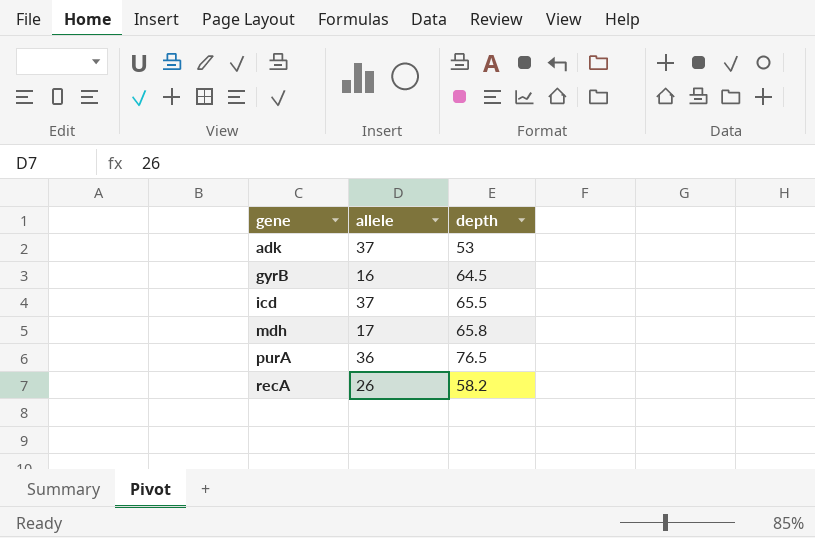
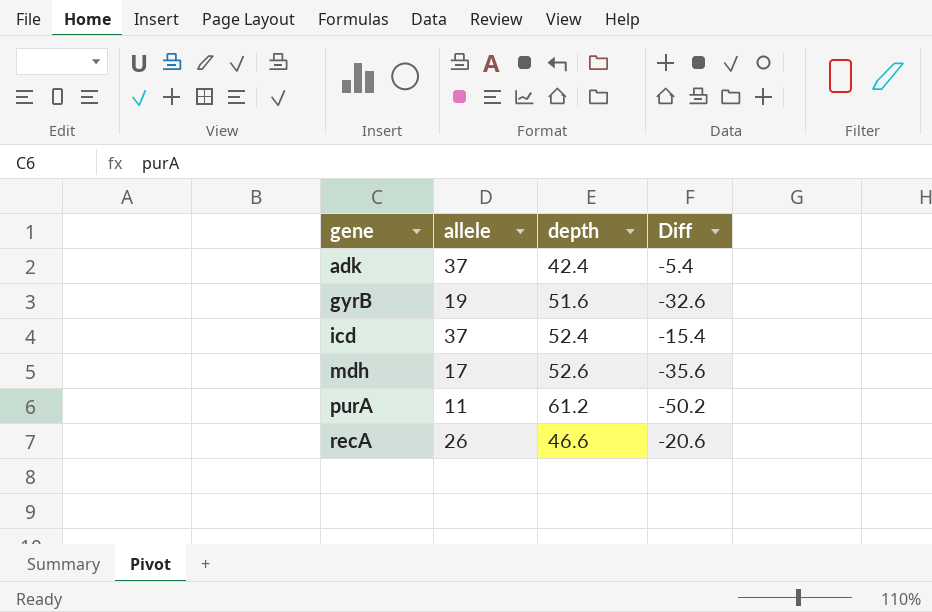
column Diff | formula: none -> [allele] - [depth]
adk | depth: 53 -> 42.4
gyrB | allele: 16 -> 19
gyrB | depth: 64.5 -> 51.6
icd | depth: 65.5 -> 52.4
mdh | depth: 65.8 -> 52.6
purA | allele: 36 -> 11
purA | depth: 76.5 -> 61.2
recA | depth: 58.2 -> 46.6

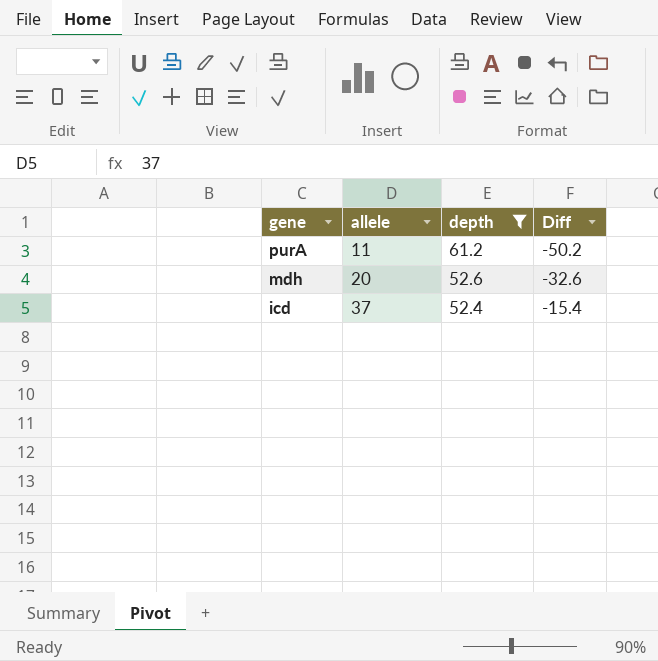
filter: none -> depth >= 52.4
row order: gene ascending -> gene descending
mdh | allele: 17 -> 20
mdh | Diff: -35.6 -> -32.6

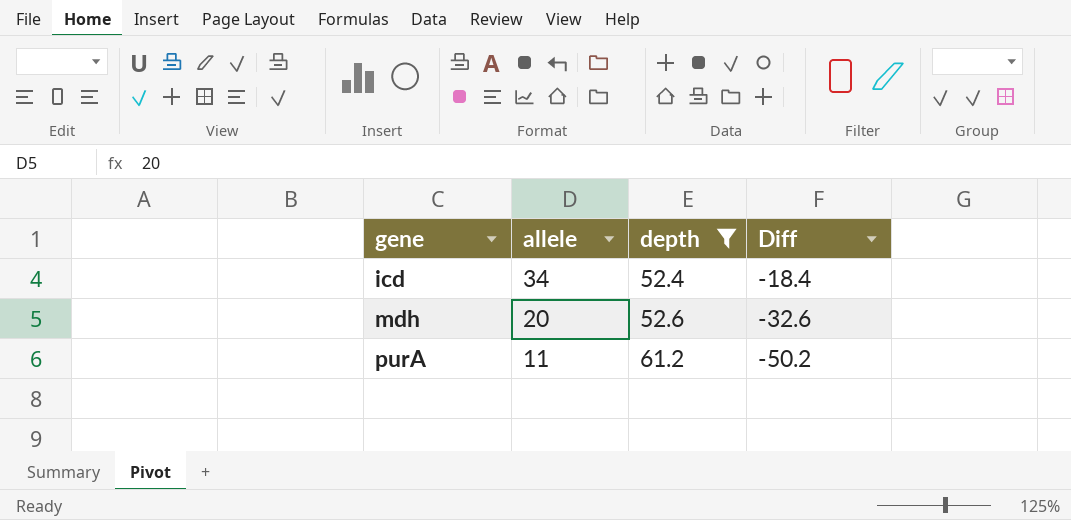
row order: gene descending -> gene ascending
icd | allele: 37 -> 34
icd | Diff: -15.4 -> -18.4

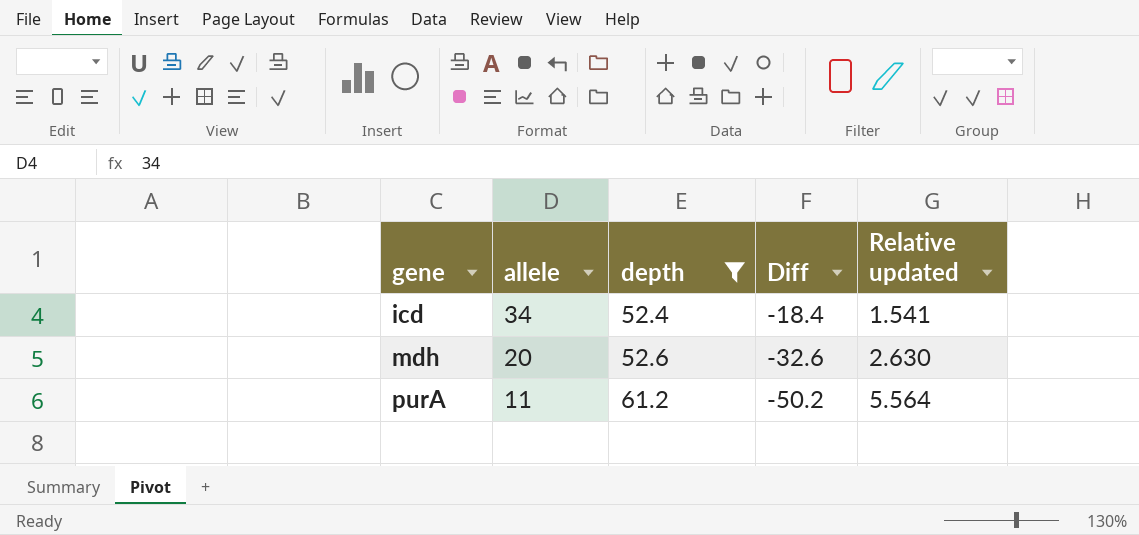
column Relative updated | formula: none -> [depth] / [allele]

